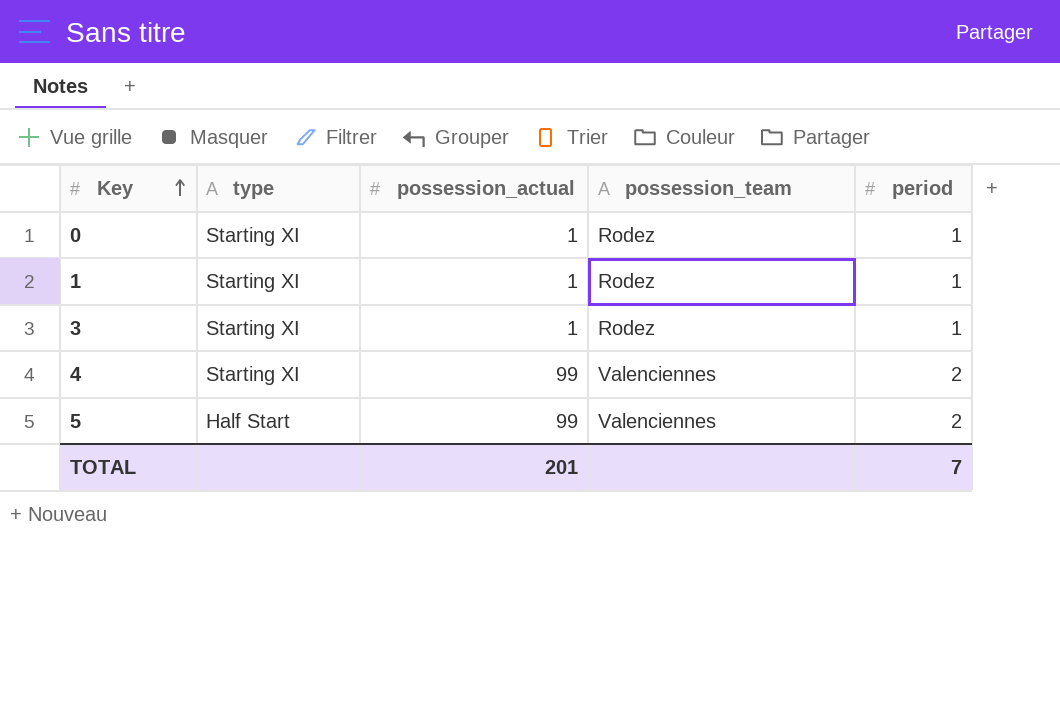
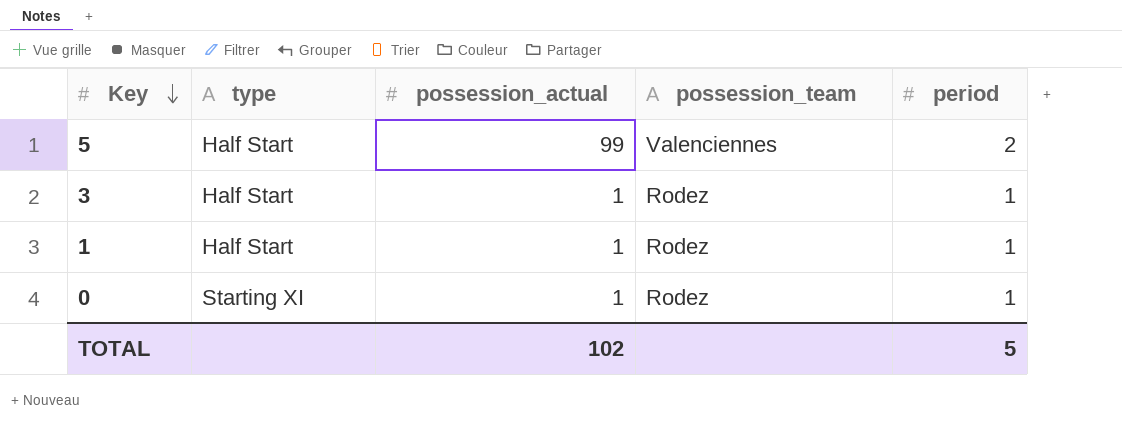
row order: Key ascending -> Key descending
row 4: Starting XI | 99 | Valenciennes | 2 -> none
3 | type: Starting XI -> Half Start
1 | type: Starting XI -> Half Start
TOTAL | possession_actual: 201 -> 102
TOTAL | period: 7 -> 5

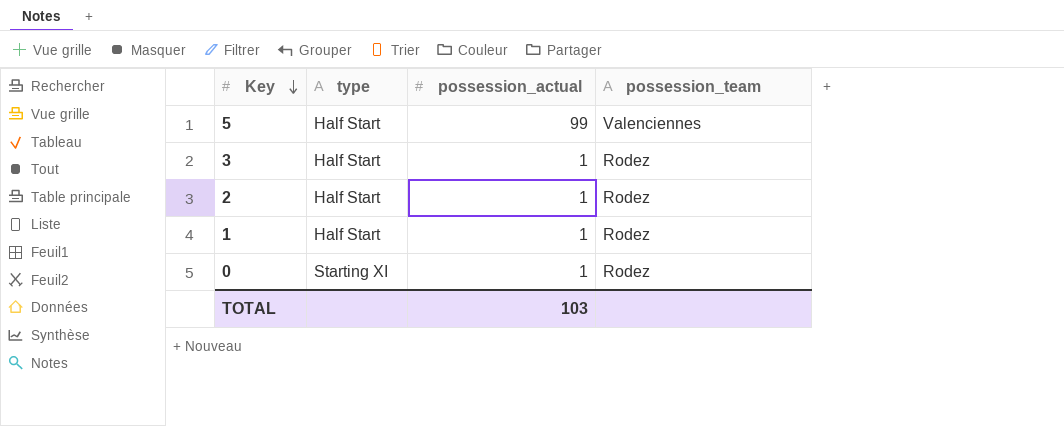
column period | position: 5 -> none
row 2: none -> Half Start | 1 | Rodez
TOTAL | possession_actual: 102 -> 103

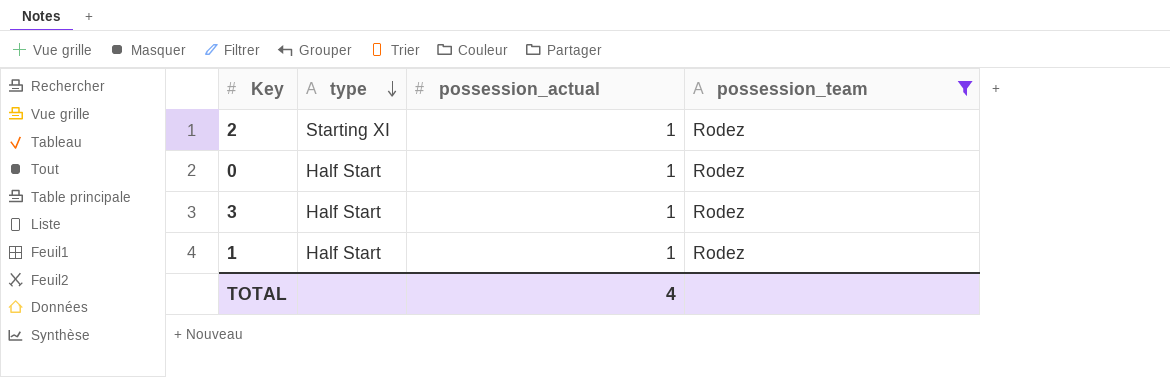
filter: none -> possession_team = Rodez
row order: Key descending -> type descending
2 | type: Half Start -> Starting XI
0 | type: Starting XI -> Half Start
TOTAL | possession_actual: 103 -> 4

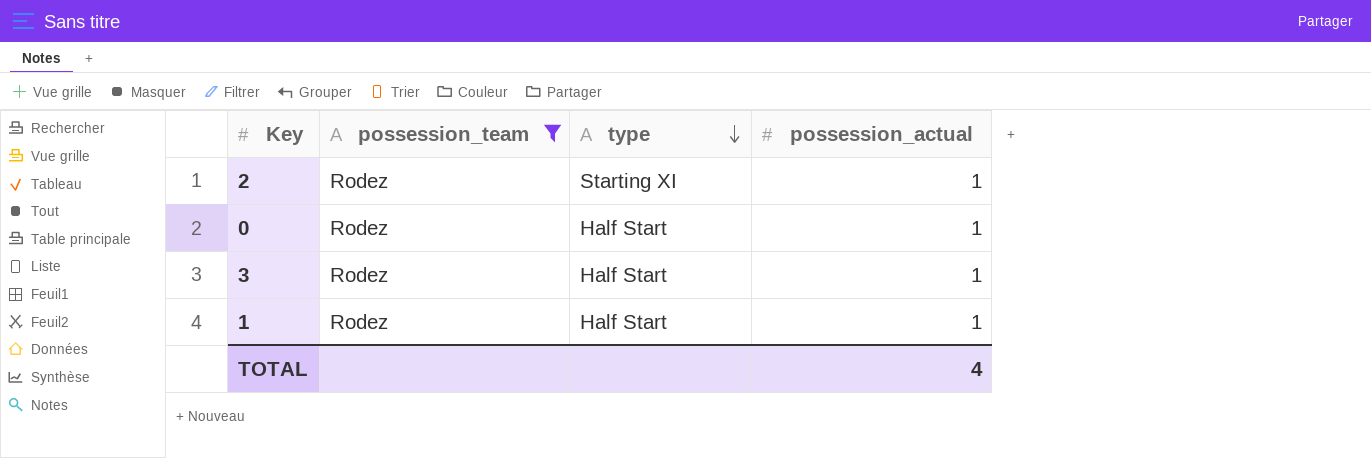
column possession_team | position: 4 -> 2

